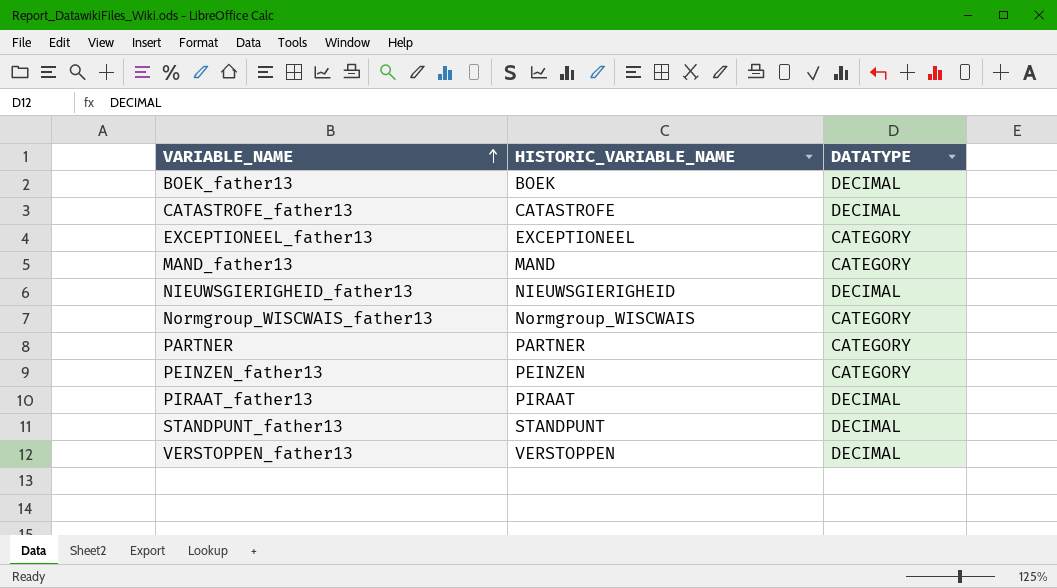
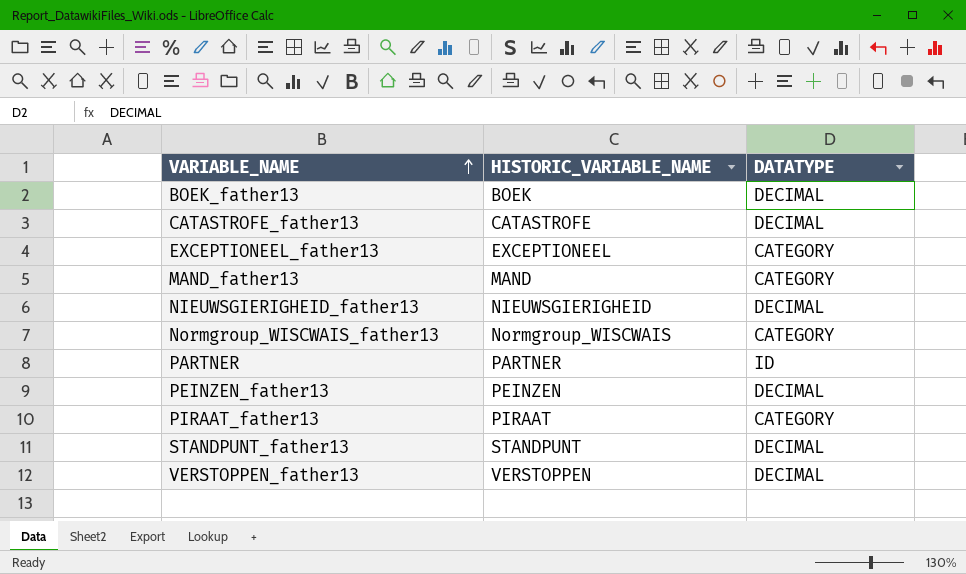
PARTNER | DATATYPE: CATEGORY -> ID
PEINZEN_father13 | DATATYPE: CATEGORY -> DECIMAL
PIRAAT_father13 | DATATYPE: DECIMAL -> CATEGORY

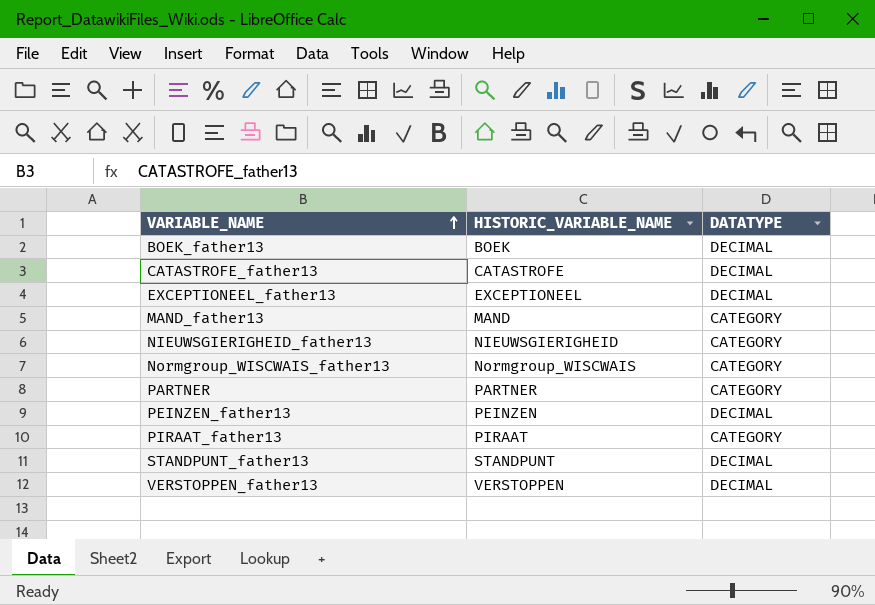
EXCEPTIONEEL_father13 | DATATYPE: CATEGORY -> DECIMAL
NIEUWSGIERIGHEID_father13 | DATATYPE: DECIMAL -> CATEGORY
PARTNER | DATATYPE: ID -> CATEGORY

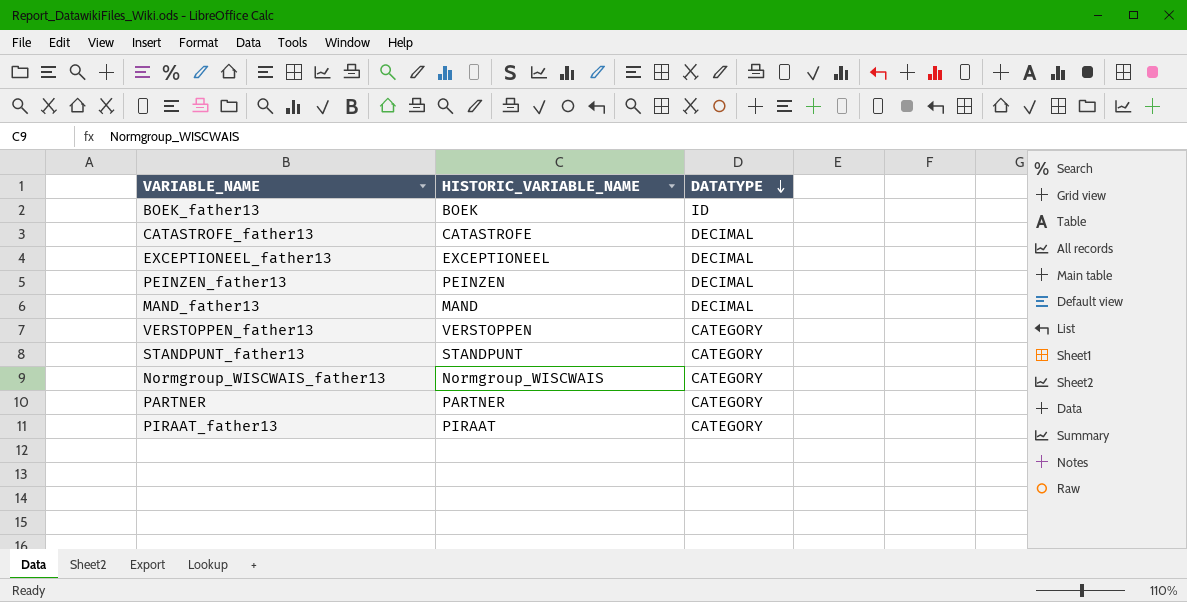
row order: VARIABLE_NAME ascending -> DATATYPE descending
row NIEUWSGIERIGHEID_father13: NIEUWSGIERIGHEID | CATEGORY -> none
BOEK_father13 | DATATYPE: DECIMAL -> ID
MAND_father13 | DATATYPE: CATEGORY -> DECIMAL
VERSTOPPEN_father13 | DATATYPE: DECIMAL -> CATEGORY
STANDPUNT_father13 | DATATYPE: DECIMAL -> CATEGORY

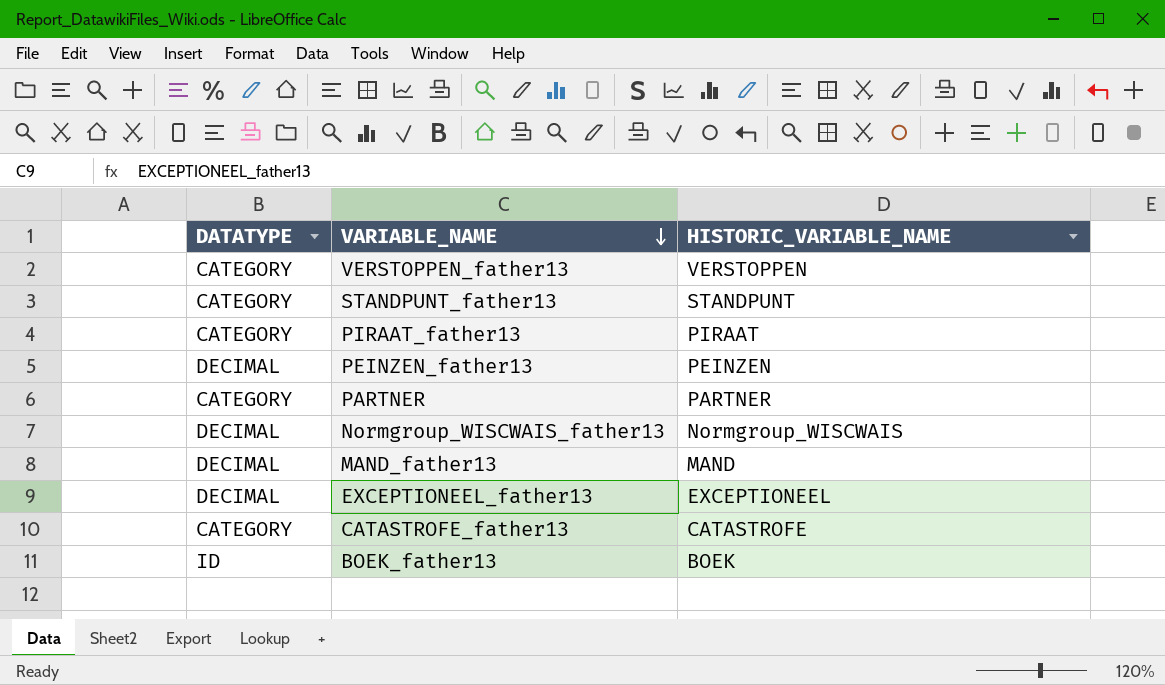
row order: DATATYPE descending -> VARIABLE_NAME descending
column DATATYPE | position: 3 -> 1
Normgroup_WISCWAIS_father13 | DATATYPE: CATEGORY -> DECIMAL
CATASTROFE_father13 | DATATYPE: DECIMAL -> CATEGORY

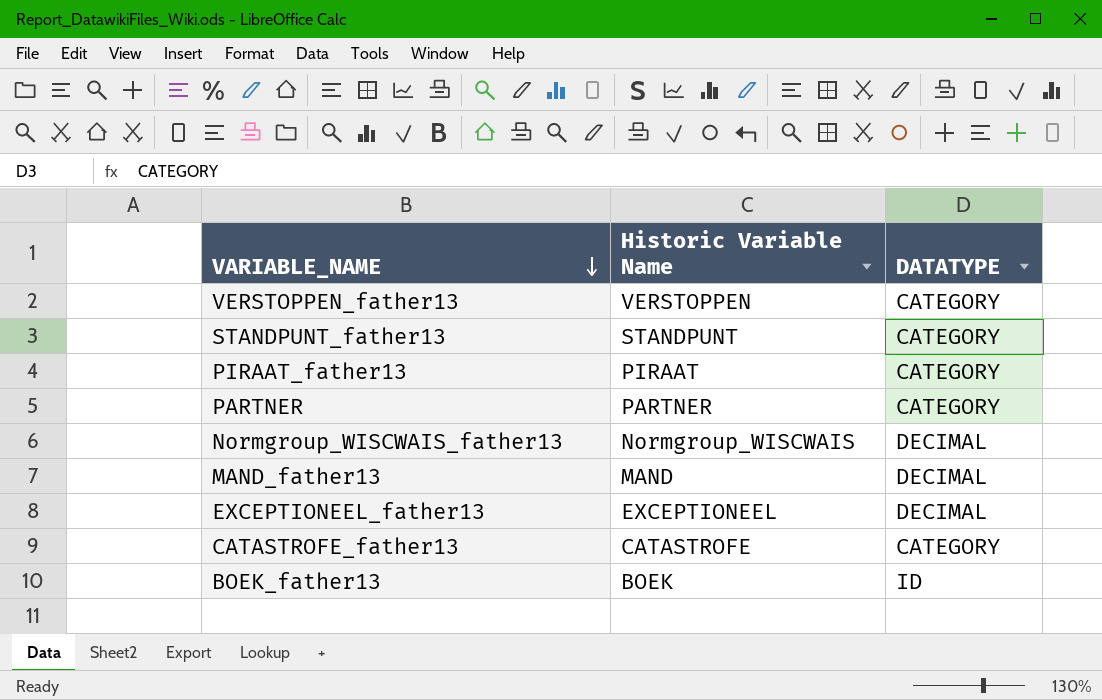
column name: HISTORIC_VARIABLE_NAME -> Historic Variable Name
column DATATYPE | position: 1 -> 3
row PEINZEN_father13: DECIMAL | PEINZEN -> none

